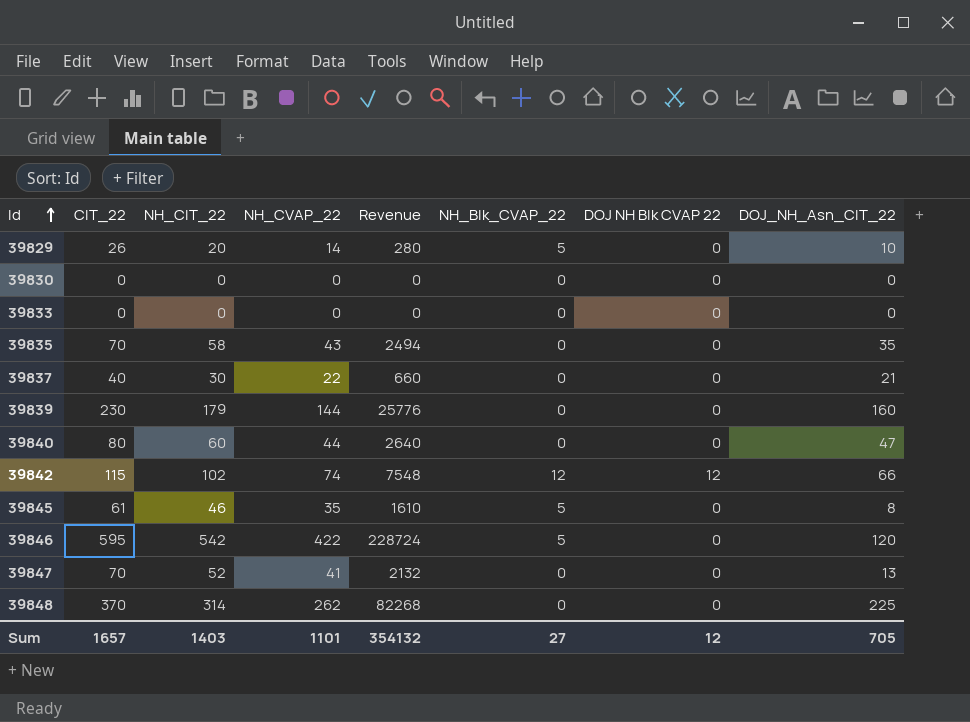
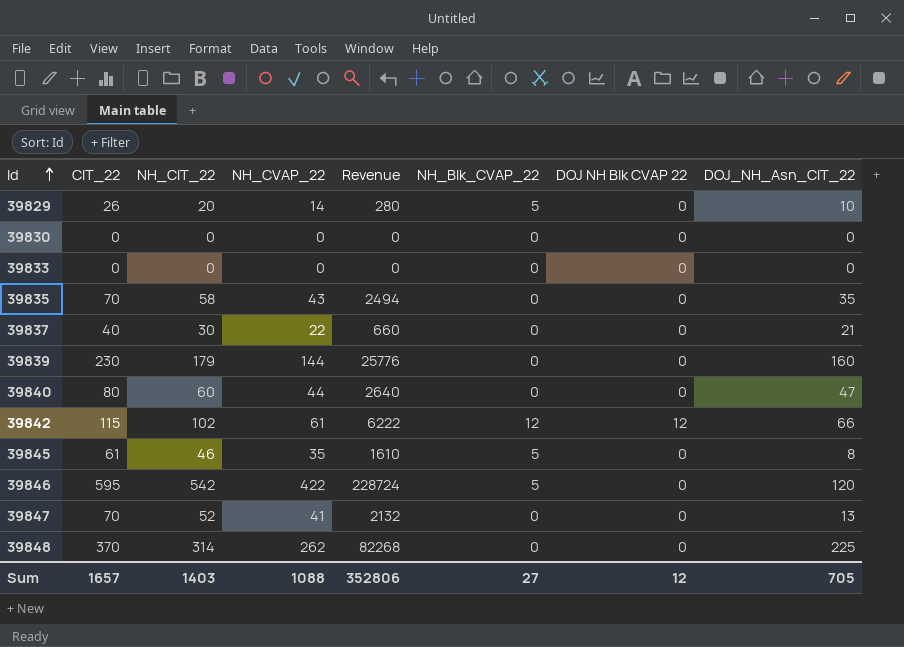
39842 | NH_CVAP_22: 74 -> 61
39842 | Revenue: 7548 -> 6222
Sum | NH_CVAP_22: 1101 -> 1088
Sum | Revenue: 354132 -> 352806

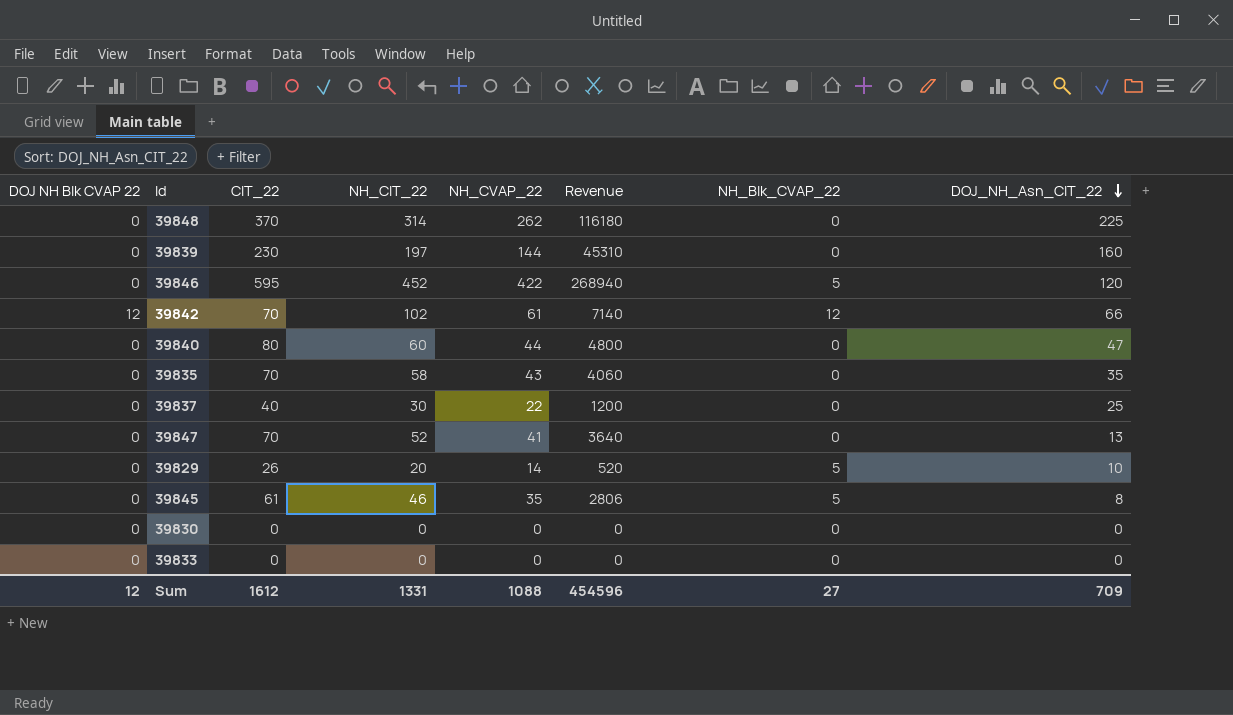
row order: Id ascending -> DOJ_NH_Asn_CIT_22 descending
column DOJ NH Blk CVAP 22 | position: 7 -> 1
column Revenue | formula: [NH_CIT_22] * [NH_CVAP_22] -> [CIT_22] * [NH_CIT_22]
39839 | NH_CIT_22: 179 -> 197
39846 | NH_CIT_22: 542 -> 452
39842 | CIT_22: 115 -> 70
39837 | DOJ_NH_Asn_CIT_22: 21 -> 25
Sum | CIT_22: 1657 -> 1612
Sum | NH_CIT_22: 1403 -> 1331
Sum | Revenue: 352806 -> 454596
Sum | DOJ_NH_Asn_CIT_22: 705 -> 709

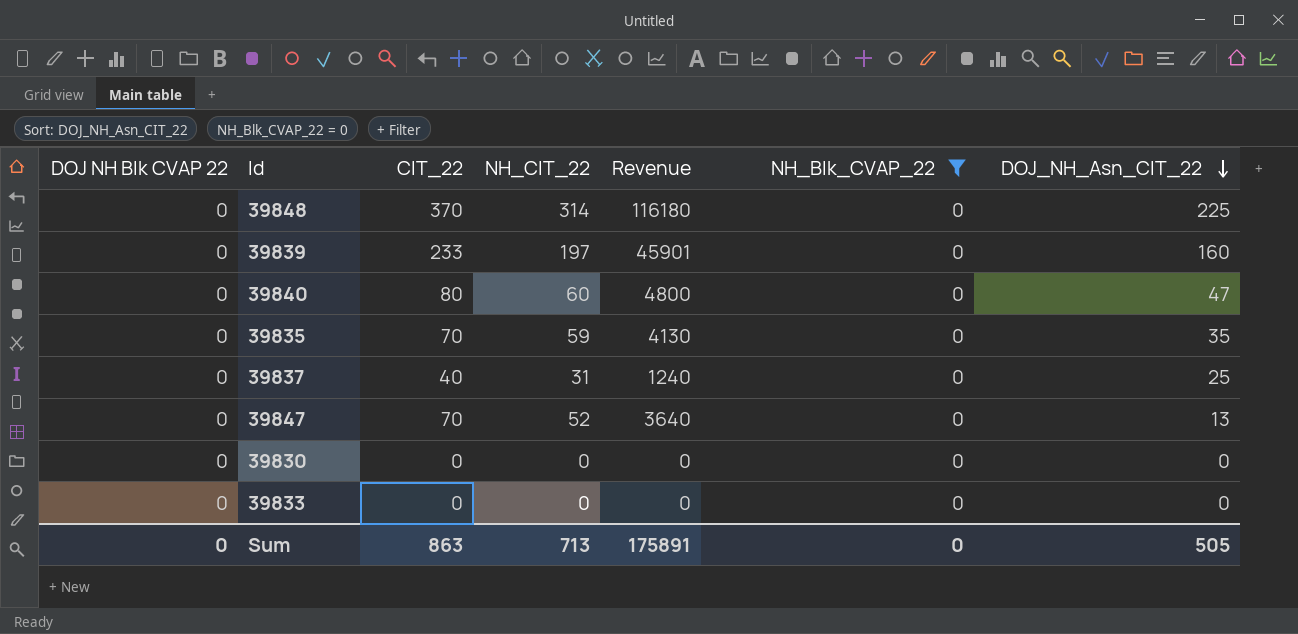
filter: none -> NH_Blk_CVAP_22 = 0
column NH_CVAP_22 | position: 5 -> none
39839 | CIT_22: 230 -> 233
39839 | Revenue: 45310 -> 45901
39835 | NH_CIT_22: 58 -> 59
39835 | Revenue: 4060 -> 4130
39837 | NH_CIT_22: 30 -> 31
39837 | Revenue: 1200 -> 1240
Sum | DOJ NH Blk CVAP 22: 12 -> 0
Sum | CIT_22: 1612 -> 863
Sum | NH_CIT_22: 1331 -> 713
Sum | Revenue: 454596 -> 175891
Sum | NH_Blk_CVAP_22: 27 -> 0
Sum | DOJ_NH_Asn_CIT_22: 709 -> 505

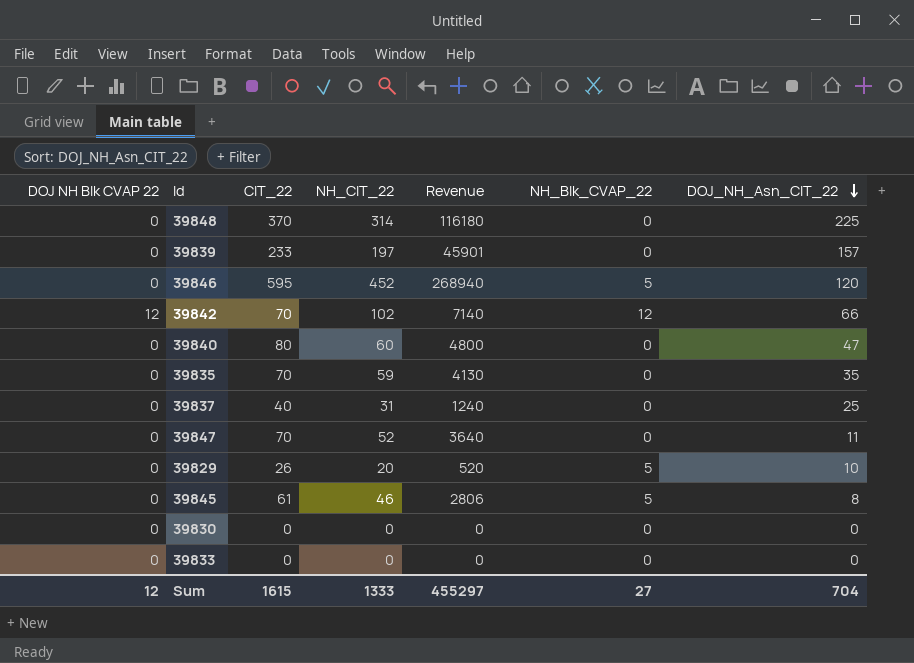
filter: NH_Blk_CVAP_22 = 0 -> none
39839 | DOJ_NH_Asn_CIT_22: 160 -> 157
39847 | DOJ_NH_Asn_CIT_22: 13 -> 11
Sum | DOJ NH Blk CVAP 22: 0 -> 12
Sum | CIT_22: 863 -> 1615
Sum | NH_CIT_22: 713 -> 1333
Sum | Revenue: 175891 -> 455297
Sum | NH_Blk_CVAP_22: 0 -> 27
Sum | DOJ_NH_Asn_CIT_22: 505 -> 704

